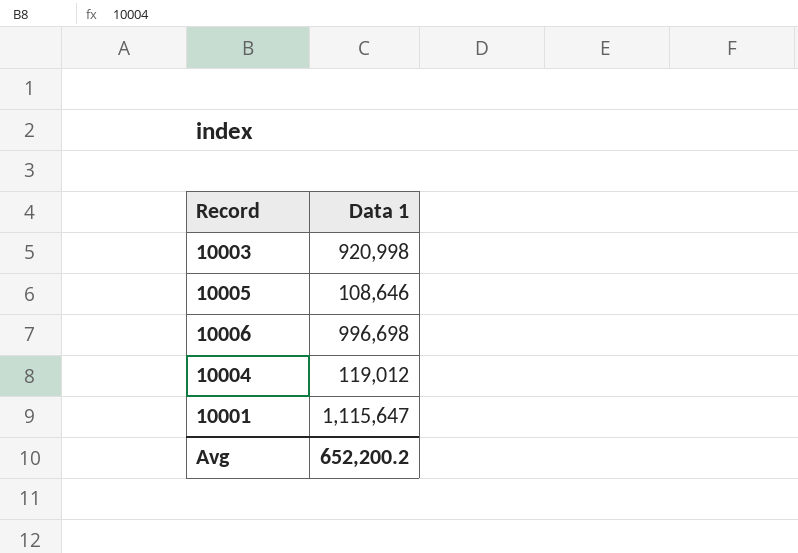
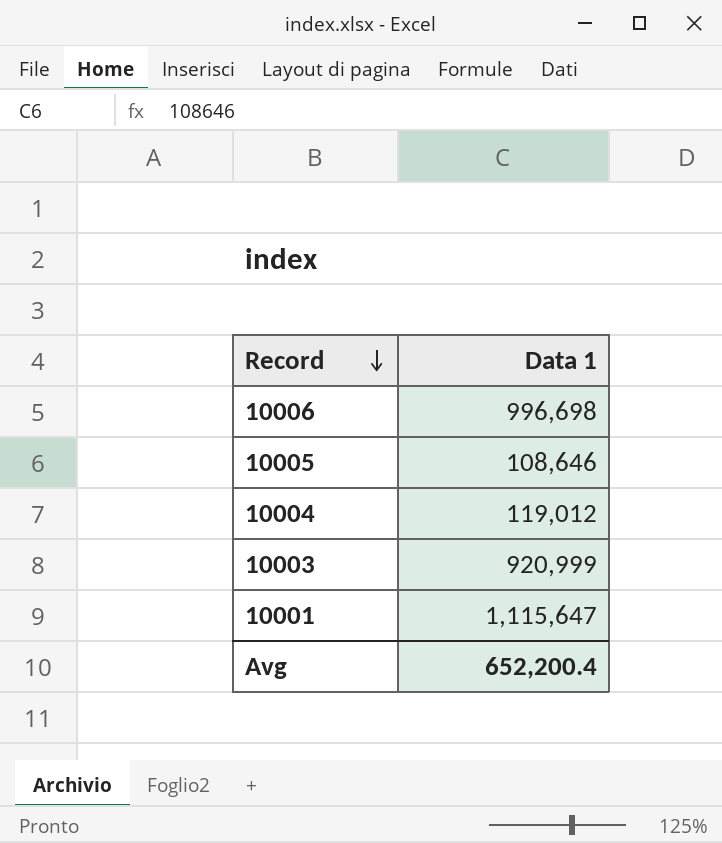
row order: none -> Record descending
10003 | Data 1: 920,998 -> 920,999
Avg | Data 1: 652,200.2 -> 652,200.4

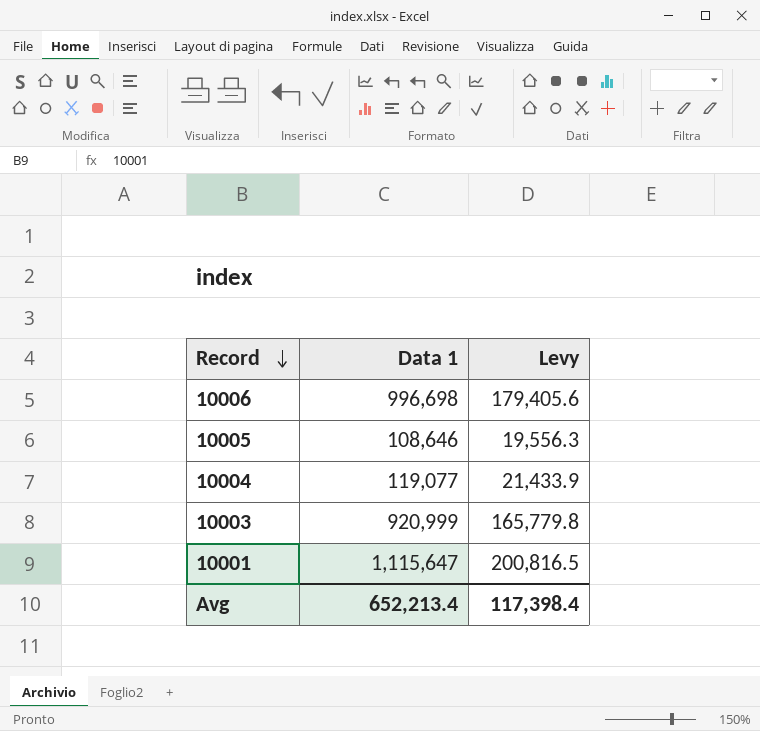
column Levy | formula: none -> [Data 1] * 0.18
10004 | Data 1: 119,012 -> 119,077
Avg | Data 1: 652,200.4 -> 652,213.4

